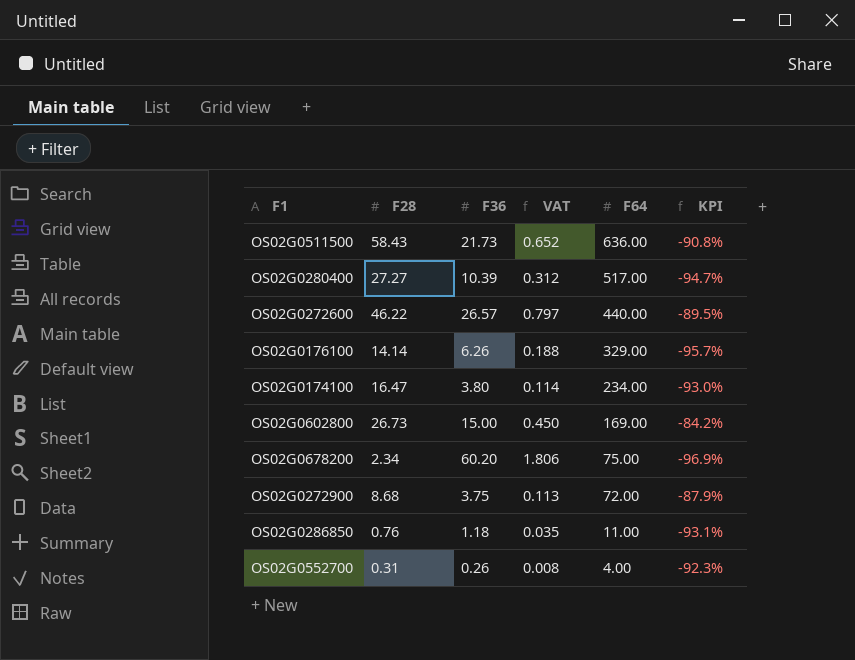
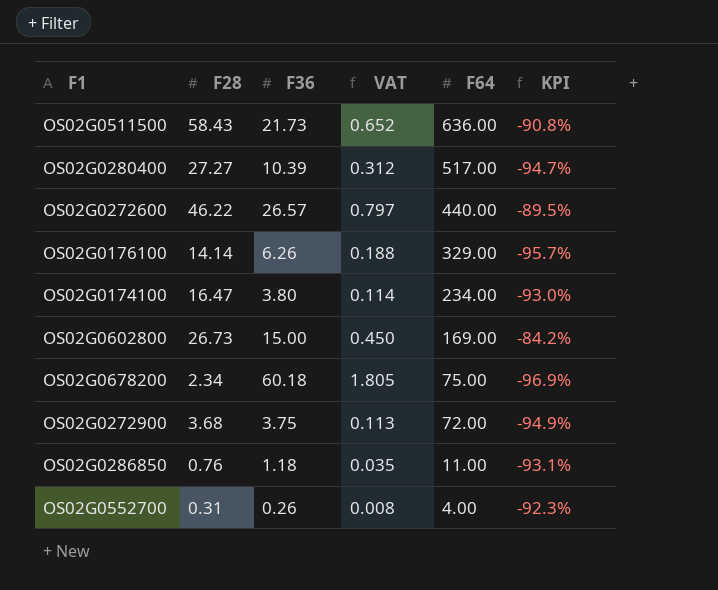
OS02G0678200 | F36: 60.20 -> 60.18
OS02G0678200 | VAT: 1.806 -> 1.805
OS02G0272900 | F28: 8.68 -> 3.68
OS02G0272900 | KPI: -87.9% -> -94.9%

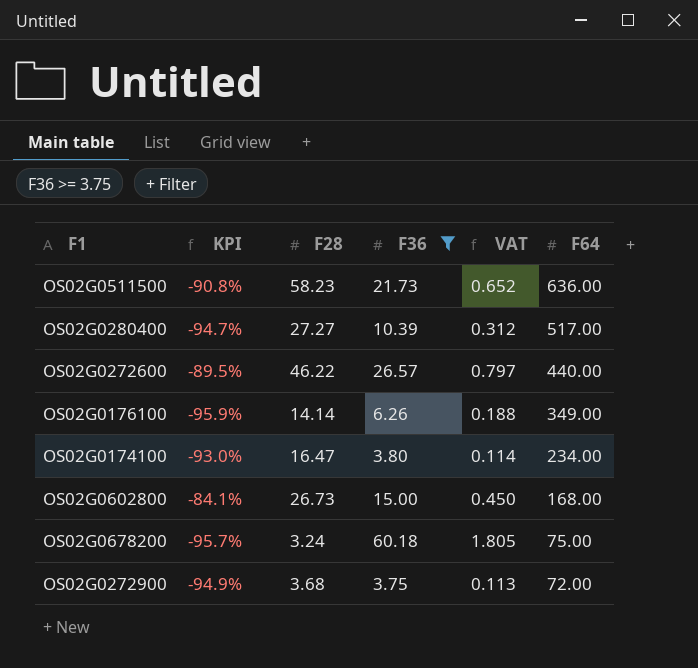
filter: none -> F36 >= 3.75
column KPI | position: 6 -> 2
OS02G0511500 | F28: 58.43 -> 58.23
OS02G0176100 | KPI: -95.7% -> -95.9%
OS02G0176100 | F64: 329.00 -> 349.00
OS02G0602800 | KPI: -84.2% -> -84.1%
OS02G0602800 | F64: 169.00 -> 168.00
OS02G0678200 | KPI: -96.9% -> -95.7%
OS02G0678200 | F28: 2.34 -> 3.24

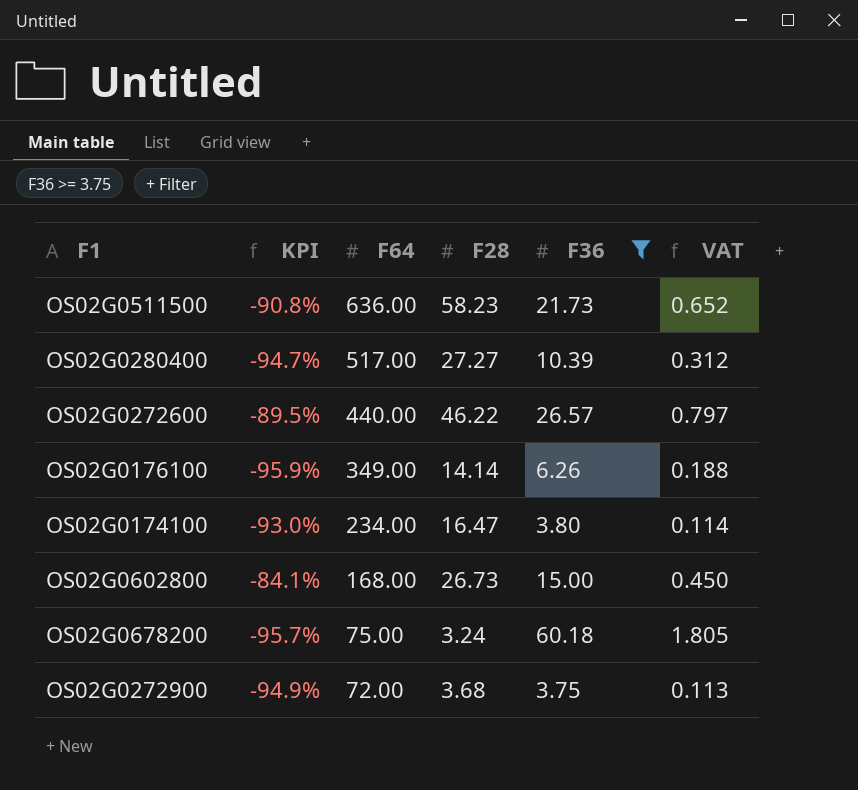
column F64 | position: 6 -> 3

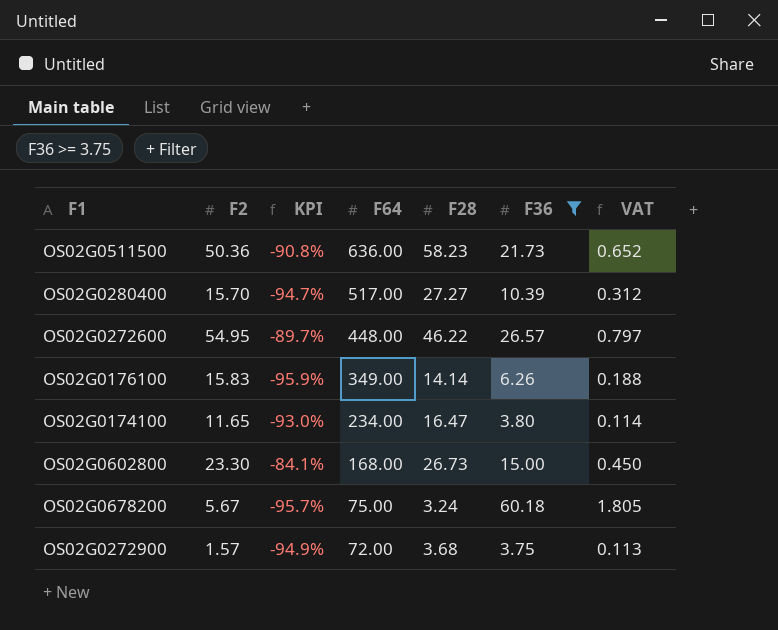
column F2 | position: none -> 2
OS02G0272600 | KPI: -89.5% -> -89.7%
OS02G0272600 | F64: 440.00 -> 448.00

